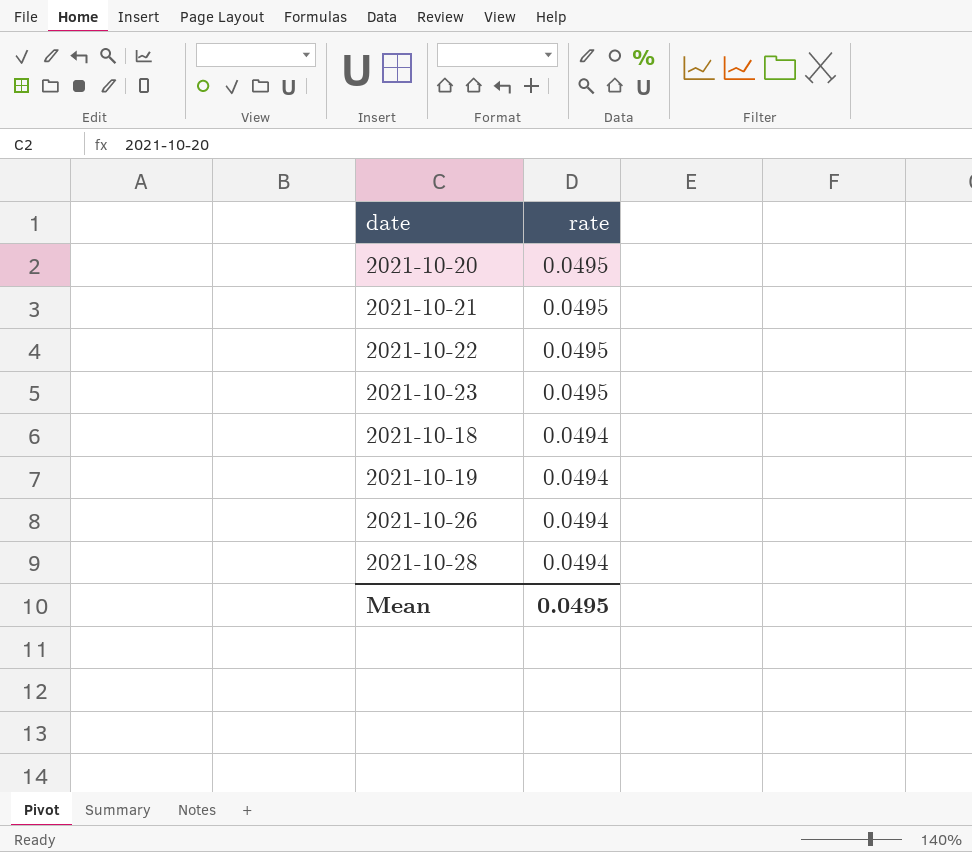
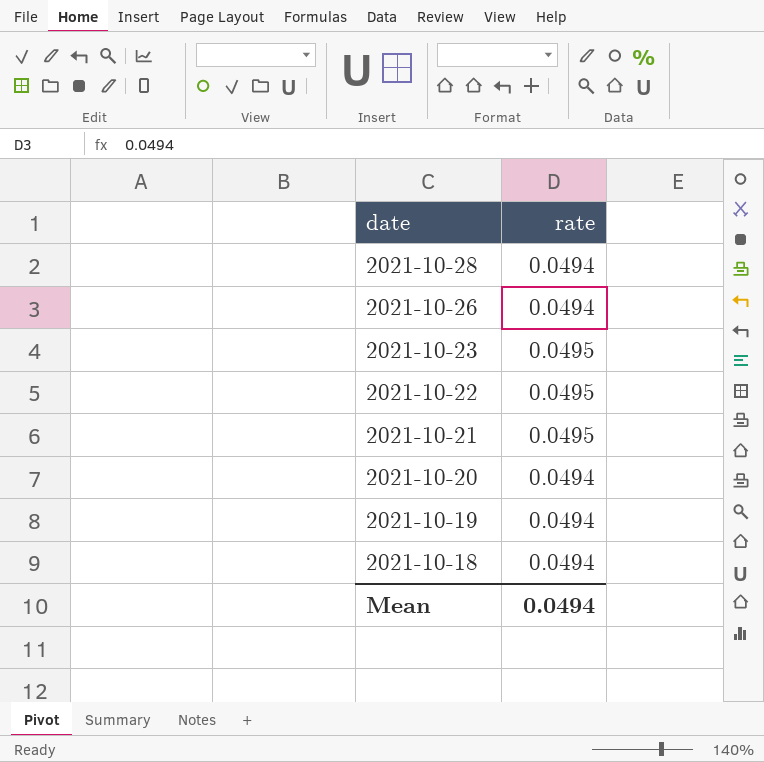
row order: rate descending -> date descending
2021-10-20 | rate: 0.0495 -> 0.0494
Mean | rate: 0.0495 -> 0.0494

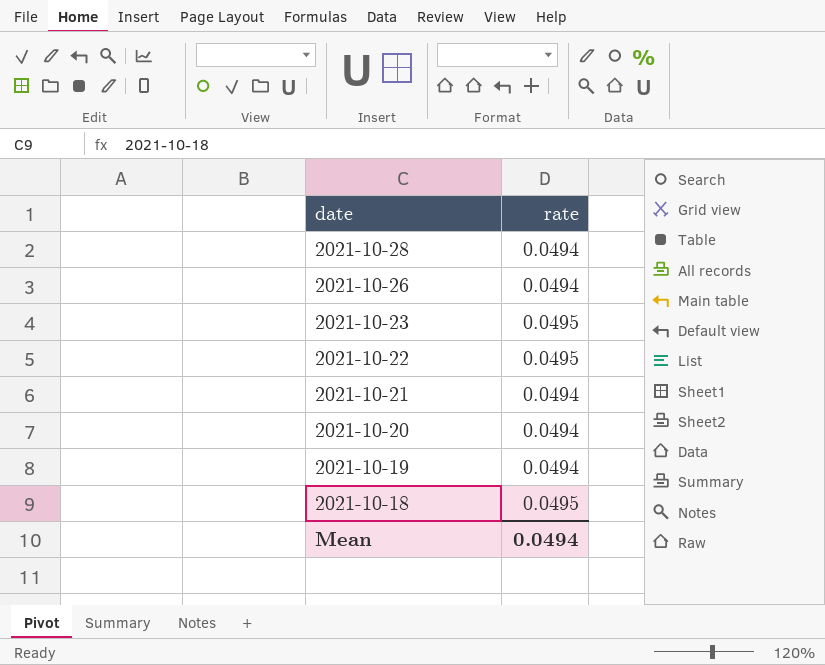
2021-10-21 | rate: 0.0495 -> 0.0494
2021-10-18 | rate: 0.0494 -> 0.0495

